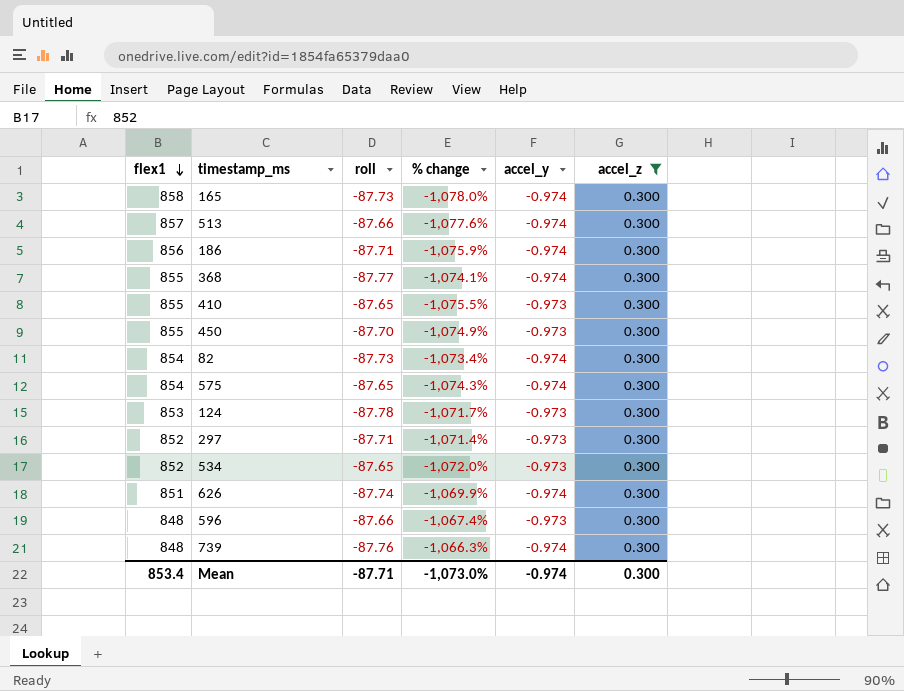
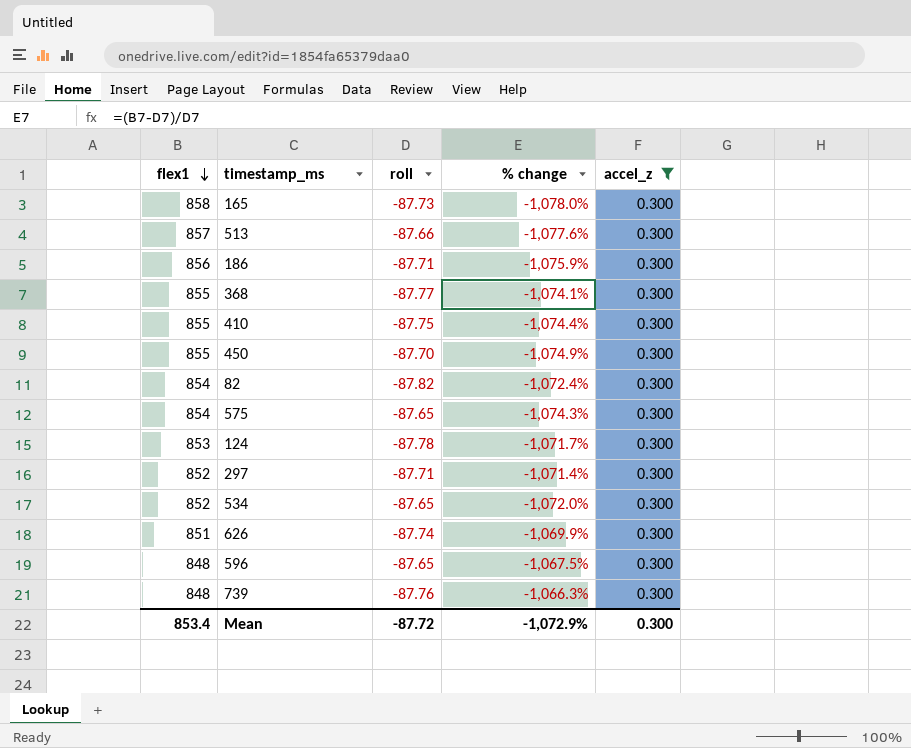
column accel_y | position: 5 -> none
410 | roll: -87.65 -> -87.75
410 | % change: -1,075.5% -> -1,074.4%
82 | roll: -87.73 -> -87.82
82 | % change: -1,073.4% -> -1,072.4%
596 | roll: -87.66 -> -87.65
596 | % change: -1,067.4% -> -1,067.5%
Mean | roll: -87.71 -> -87.72
Mean | % change: -1,073.0% -> -1,072.9%

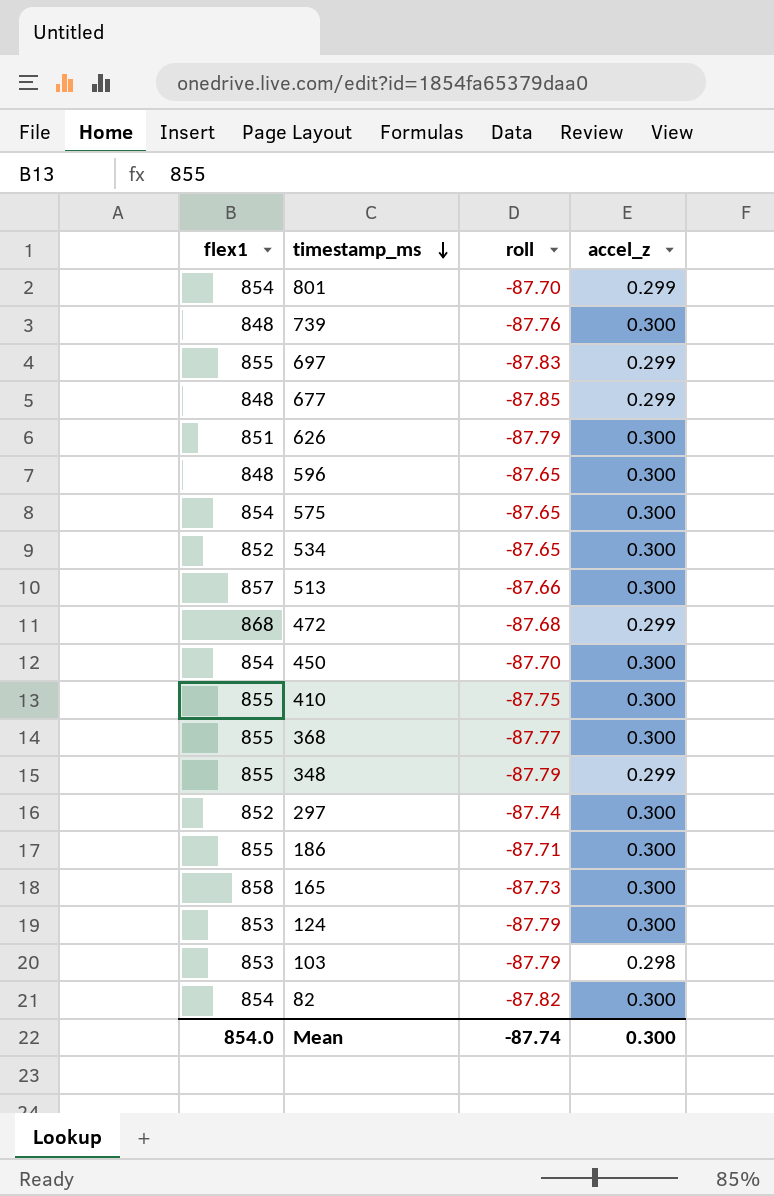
filter: accel_z = 0.300 -> none
row order: flex1 descending -> timestamp_ms descending
column % change | formula: ([flex1] - [roll]) / [roll] -> none
626 | roll: -87.74 -> -87.79
450 | flex1: 855 -> 854
297 | roll: -87.71 -> -87.74
186 | flex1: 856 -> 855
124 | roll: -87.78 -> -87.79
Mean | flex1: 853.4 -> 854.0
Mean | roll: -87.72 -> -87.74

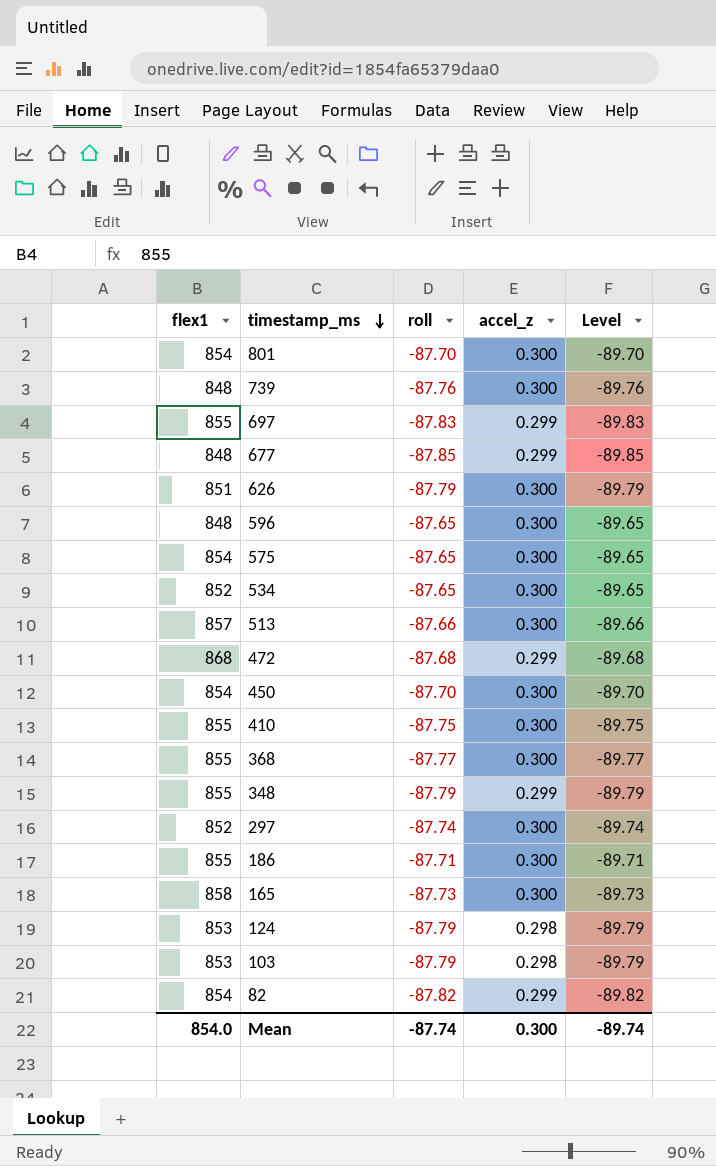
column Level | formula: none -> [roll] - 2
801 | accel_z: 0.299 -> 0.300
124 | accel_z: 0.300 -> 0.298
82 | accel_z: 0.300 -> 0.299

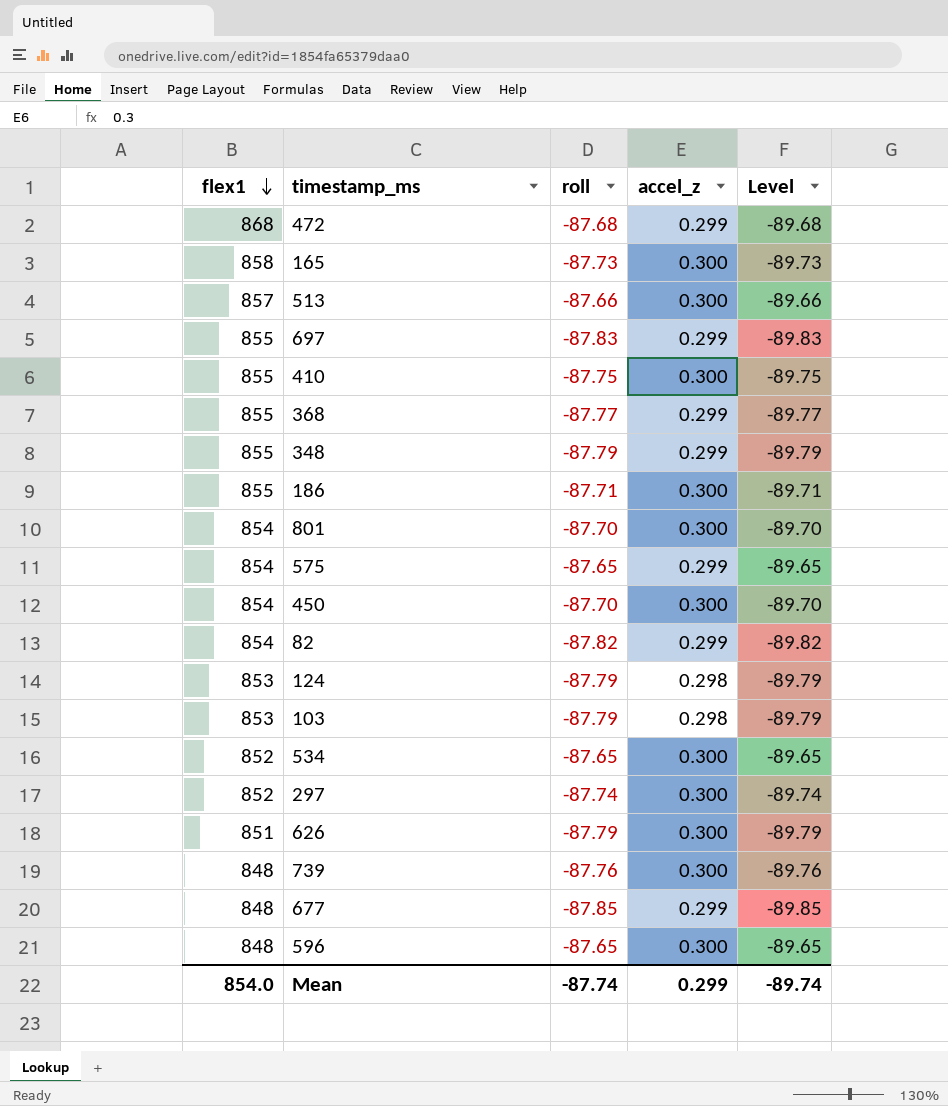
row order: timestamp_ms descending -> flex1 descending
368 | accel_z: 0.300 -> 0.299
575 | accel_z: 0.300 -> 0.299
Mean | accel_z: 0.300 -> 0.299

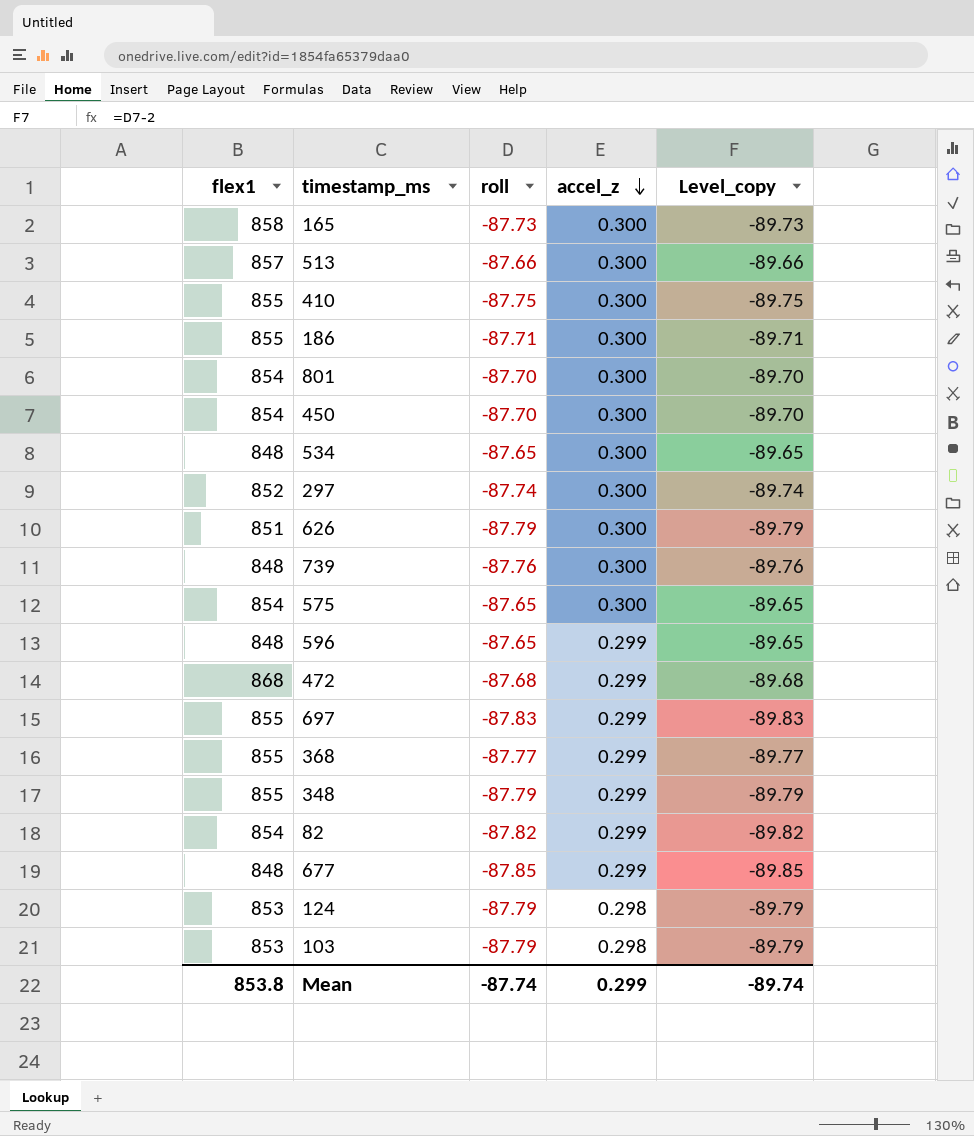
row order: flex1 descending -> accel_z descending
column name: Level -> Level_copy
534 | flex1: 852 -> 848
575 | accel_z: 0.299 -> 0.300
596 | accel_z: 0.300 -> 0.299
Mean | flex1: 854.0 -> 853.8

